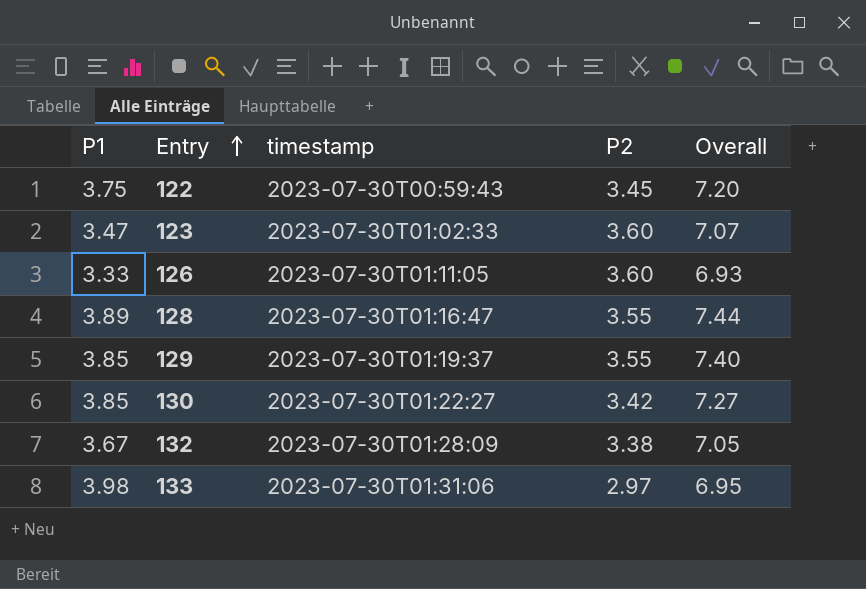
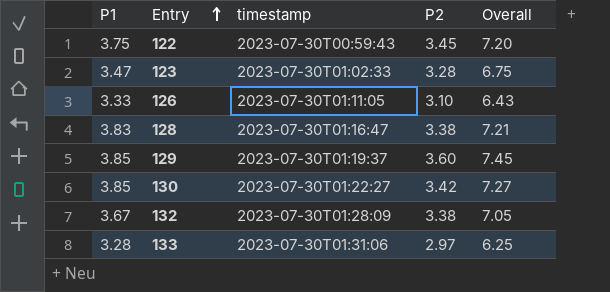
123 | P2: 3.60 -> 3.28
123 | Overall: 7.07 -> 6.75
126 | P2: 3.60 -> 3.10
126 | Overall: 6.93 -> 6.43
128 | P1: 3.89 -> 3.83
128 | P2: 3.55 -> 3.38
128 | Overall: 7.44 -> 7.21
129 | P2: 3.55 -> 3.60
129 | Overall: 7.40 -> 7.45
133 | P1: 3.98 -> 3.28
133 | Overall: 6.95 -> 6.25

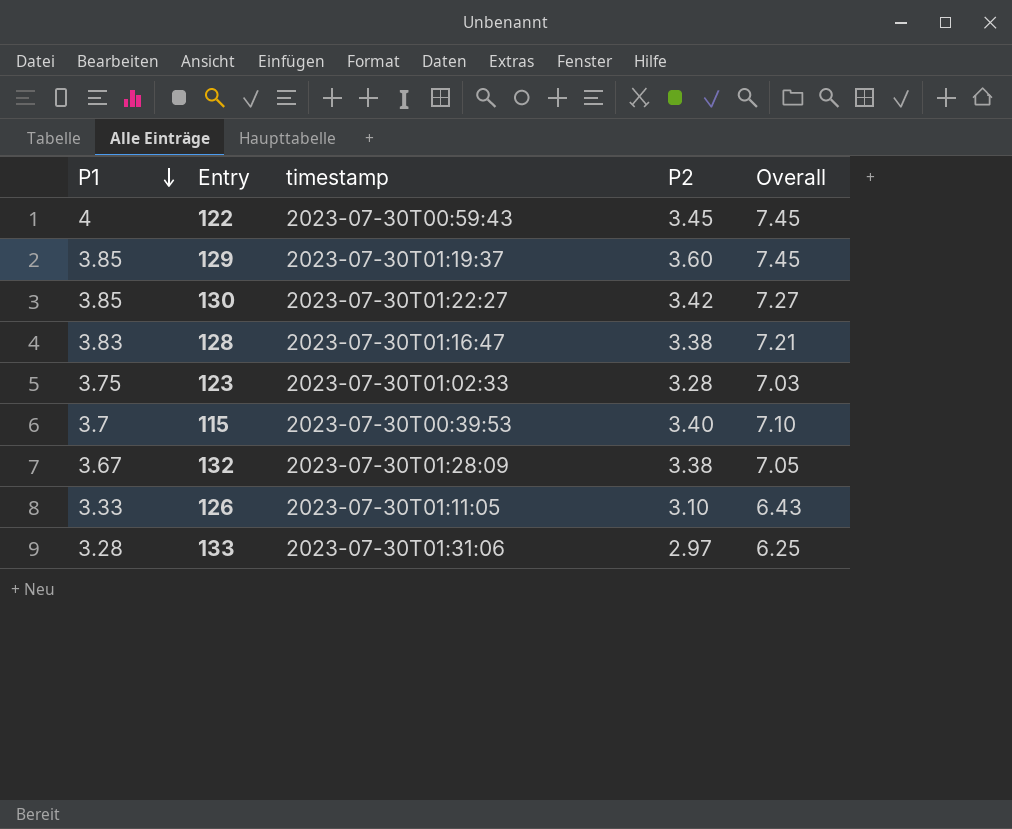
row order: Entry ascending -> P1 descending
122 | P1: 3.75 -> 4
122 | Overall: 7.20 -> 7.45
123 | P1: 3.47 -> 3.75
123 | Overall: 6.75 -> 7.03
row 115: none -> 3.7 | 2023-07-30T00:39:53 | 3.40 | 7.10

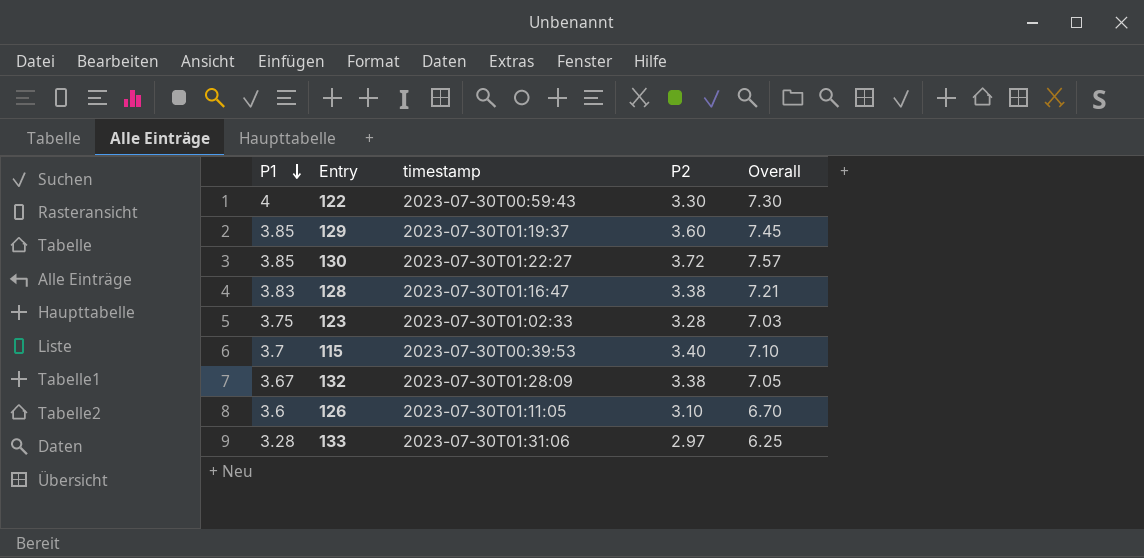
122 | P2: 3.45 -> 3.30
122 | Overall: 7.45 -> 7.30
130 | P2: 3.42 -> 3.72
130 | Overall: 7.27 -> 7.57
126 | P1: 3.33 -> 3.6
126 | Overall: 6.43 -> 6.70

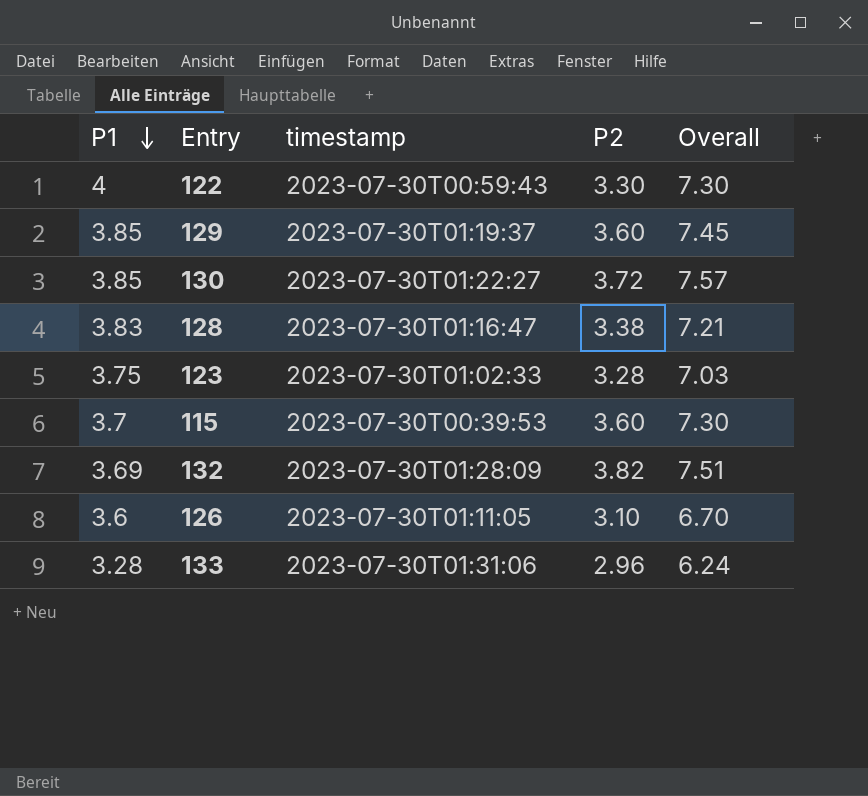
115 | P2: 3.40 -> 3.60
115 | Overall: 7.10 -> 7.30
132 | P1: 3.67 -> 3.69
132 | P2: 3.38 -> 3.82
132 | Overall: 7.05 -> 7.51
133 | P2: 2.97 -> 2.96
133 | Overall: 6.25 -> 6.24

